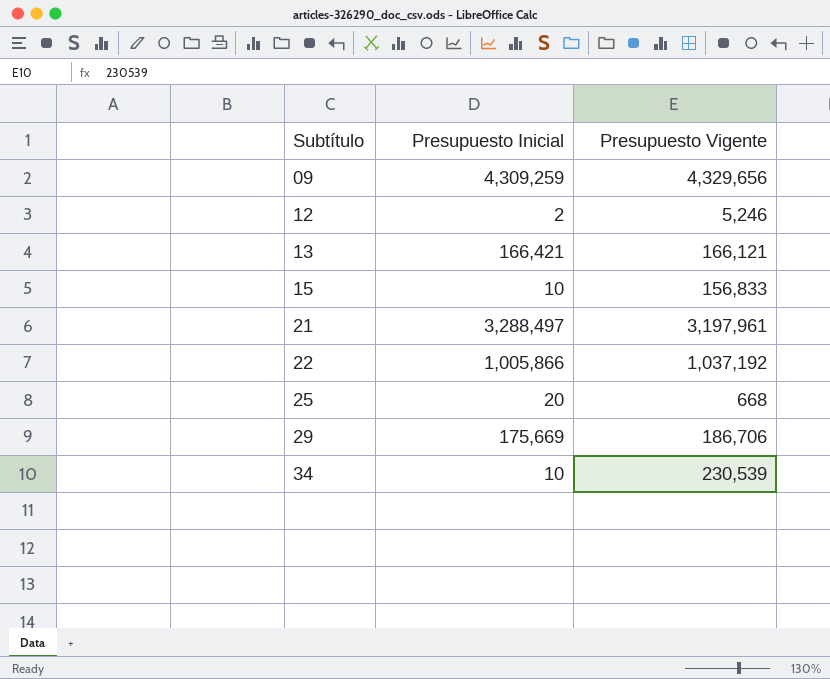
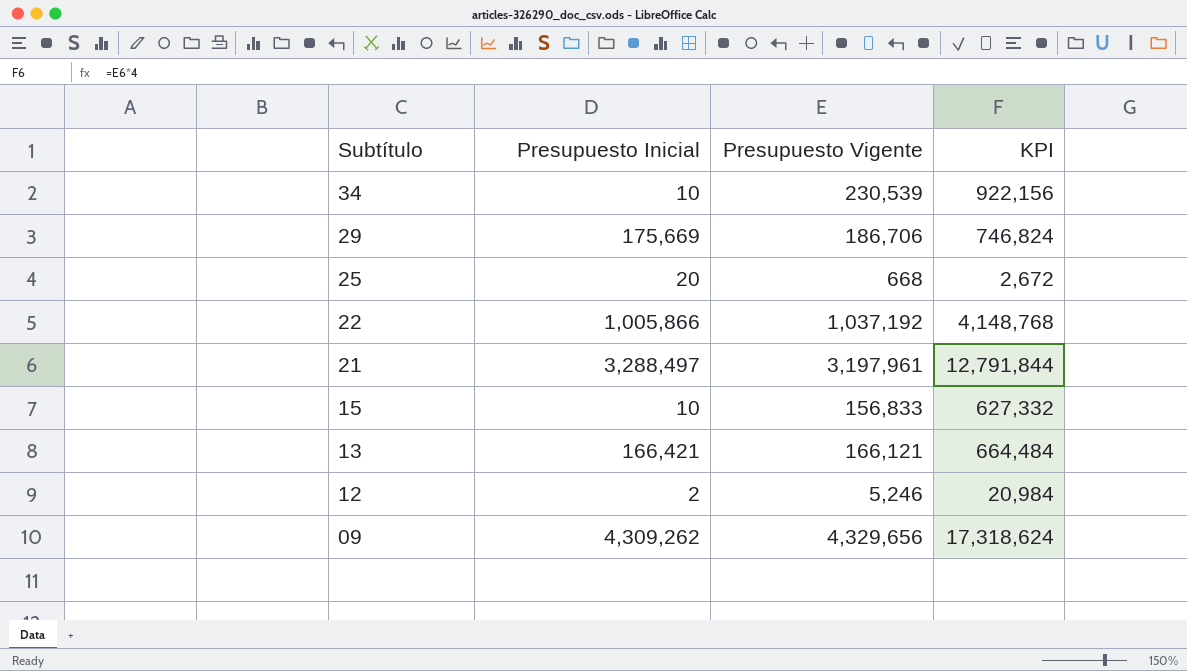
row order: Subtítulo ascending -> Subtítulo descending
column KPI | formula: none -> [Presupuesto Vigente] * 4
09 | Presupuesto Inicial: 4,309,259 -> 4,309,262

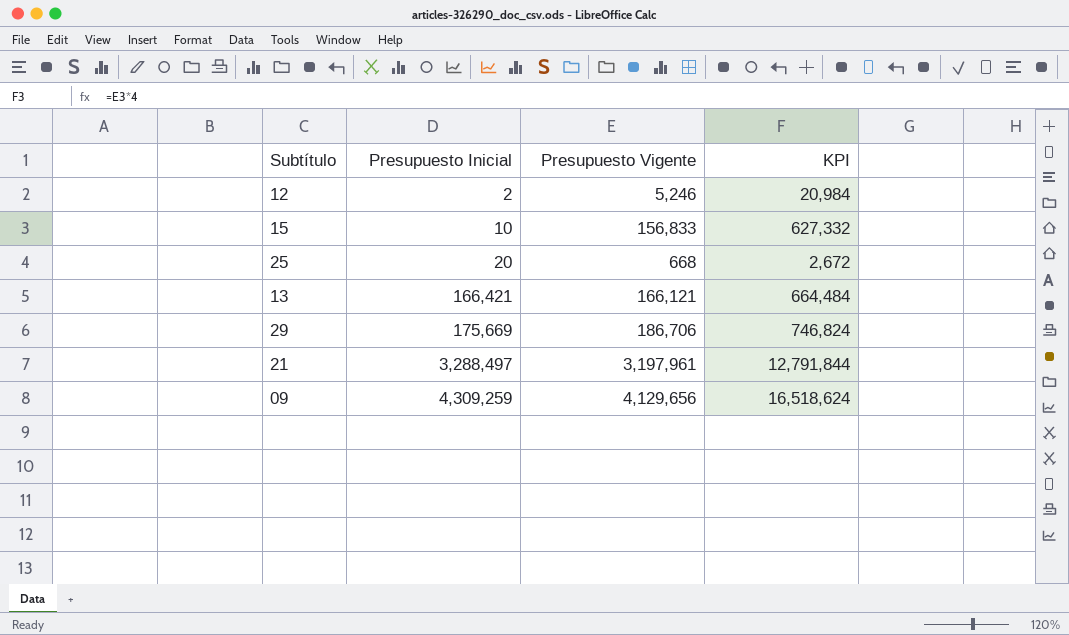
row order: Subtítulo descending -> Presupuesto Inicial ascending
row 34: 10 | 230,539 | 922,156 -> none
row 22: 1,005,866 | 1,037,192 | 4,148,768 -> none
09 | Presupuesto Inicial: 4,309,262 -> 4,309,259
09 | Presupuesto Vigente: 4,329,656 -> 4,129,656
09 | KPI: 17,318,624 -> 16,518,624

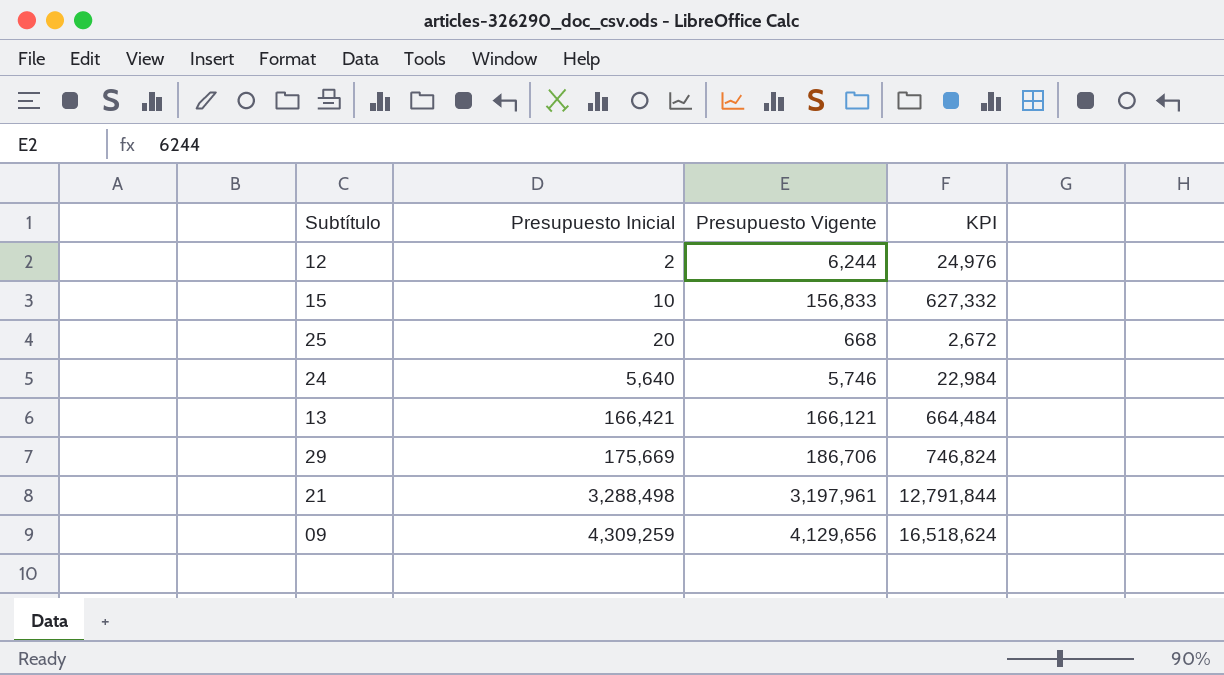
12 | Presupuesto Vigente: 5,246 -> 6,244
12 | KPI: 20,984 -> 24,976
row 24: none -> 5,640 | 5,746 | 22,984
21 | Presupuesto Inicial: 3,288,497 -> 3,288,498

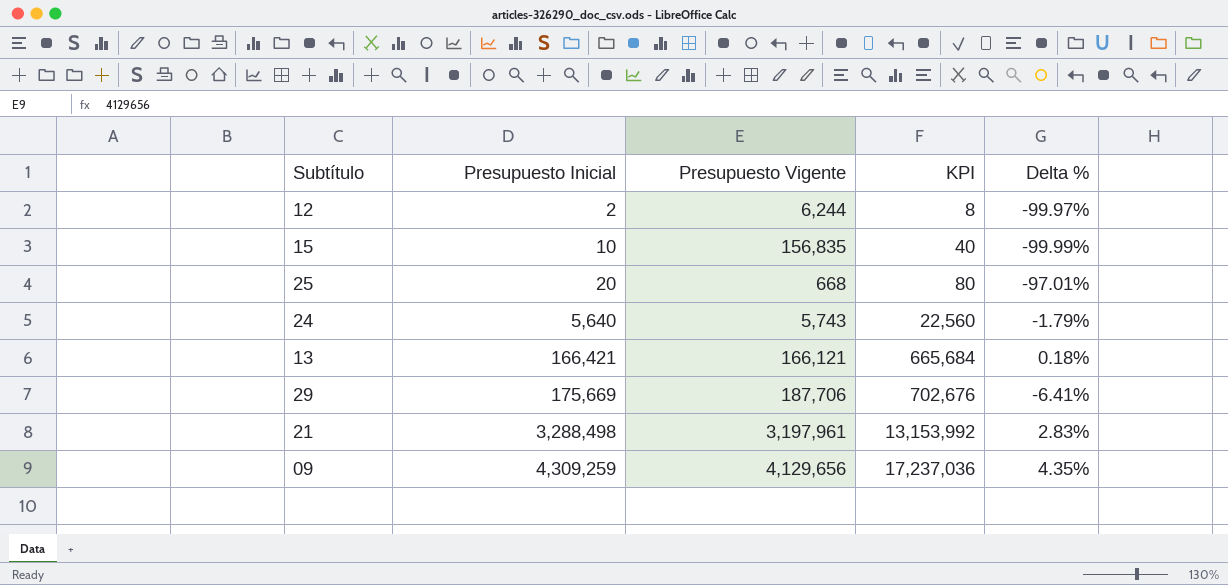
column KPI | formula: [Presupuesto Vigente] * 4 -> [Presupuesto Inicial] * 4
column Delta % | formula: none -> ([Presupuesto Inicial] - [Presupuesto Vigente]) / [Presupuesto Vigente]
15 | Presupuesto Vigente: 156,833 -> 156,835
24 | Presupuesto Vigente: 5,746 -> 5,743
29 | Presupuesto Vigente: 186,706 -> 187,706

